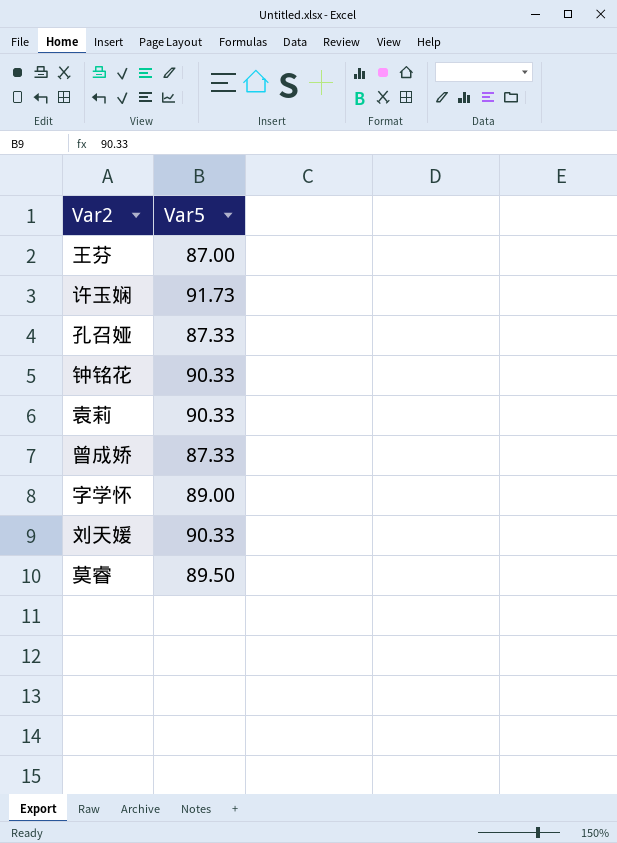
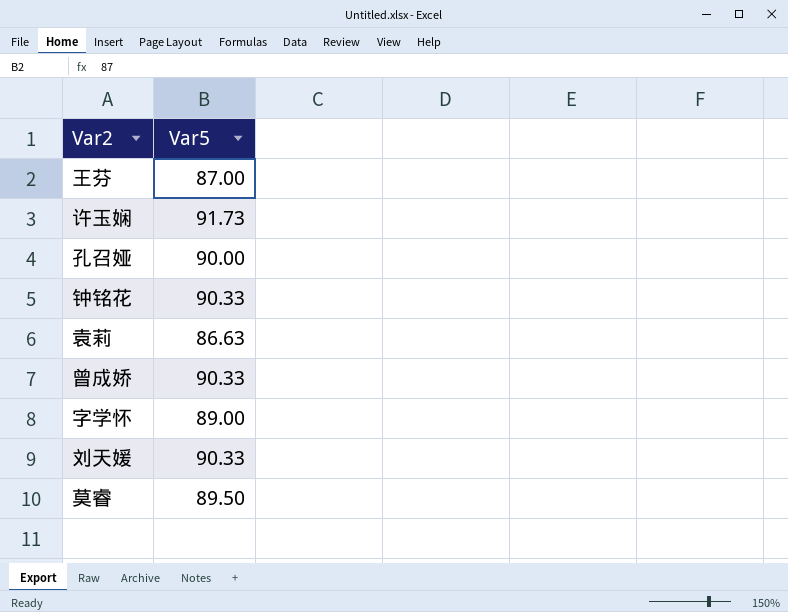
孔召娅 | Var5: 87.33 -> 90.00
袁莉 | Var5: 90.33 -> 86.63
曾成娇 | Var5: 87.33 -> 90.33

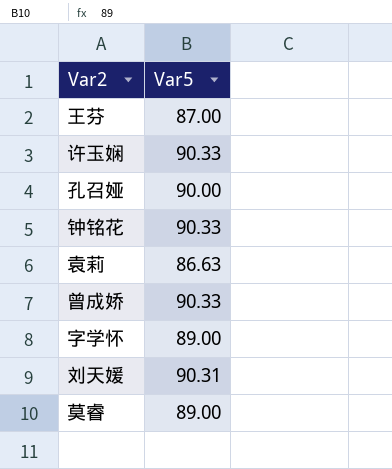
许玉娴 | Var5: 91.73 -> 90.33
刘天媛 | Var5: 90.33 -> 90.31
莫睿 | Var5: 89.50 -> 89.00

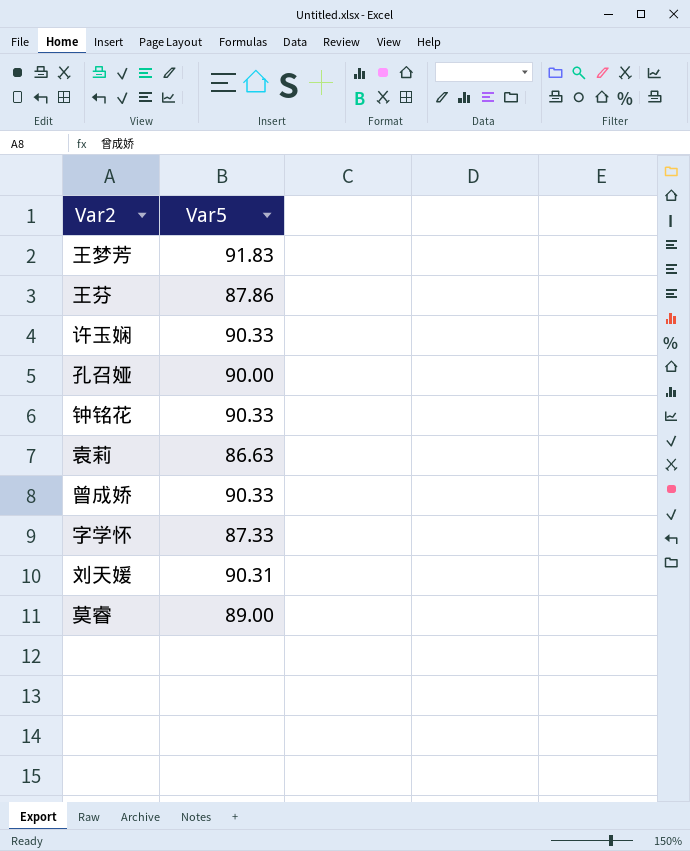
row 王梦芳: none -> 91.83
王芬 | Var5: 87.00 -> 87.86
字学怀 | Var5: 89.00 -> 87.33

